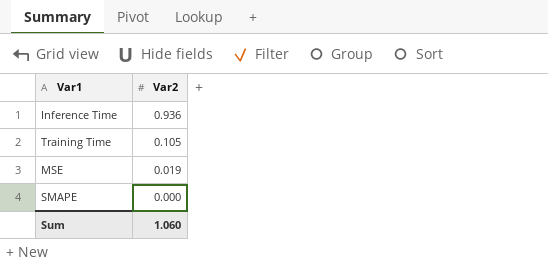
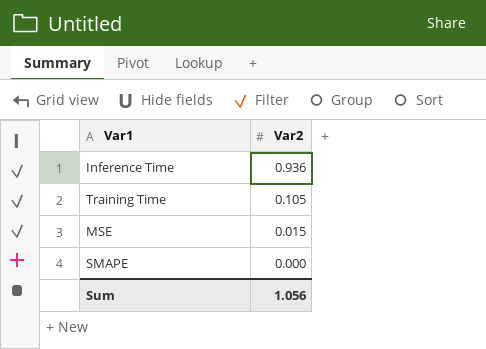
MSE | Var2: 0.019 -> 0.015
Sum | Var2: 1.060 -> 1.056

